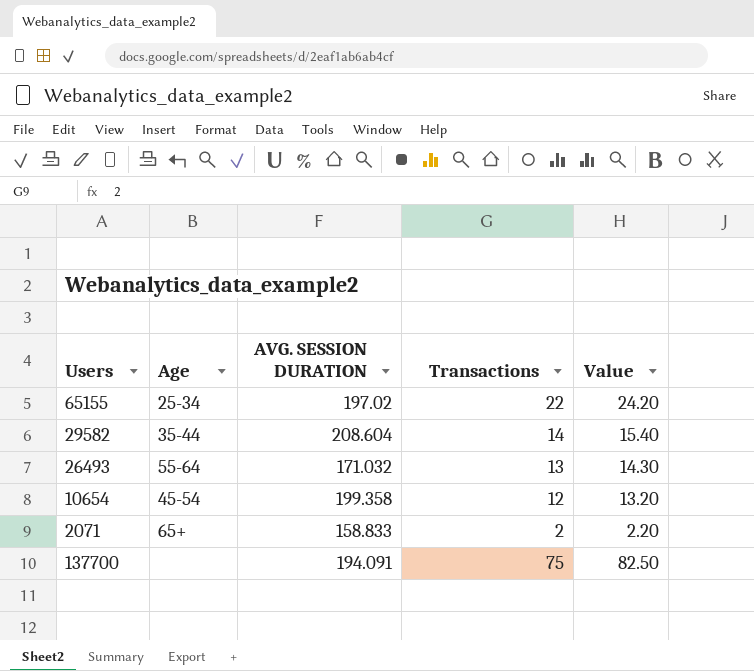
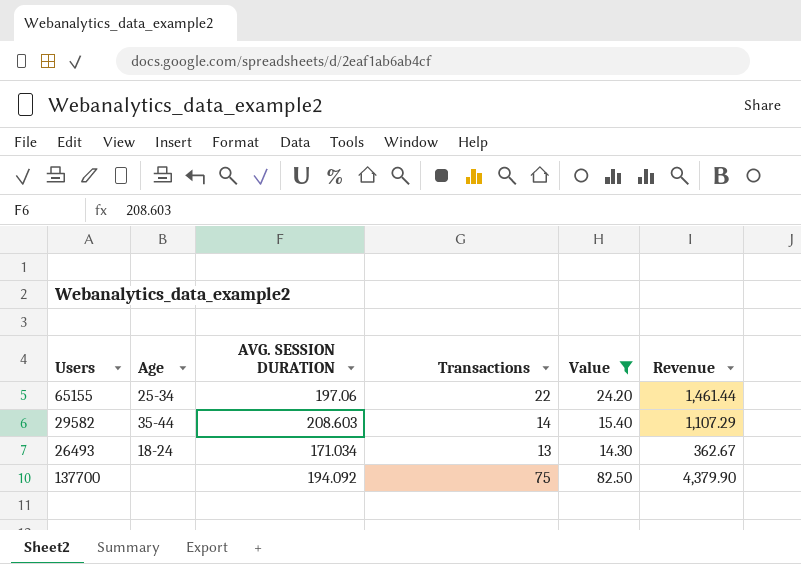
filter: none -> Value >= 14.30
column Revenue | position: none -> 6
65155 | AVG. SESSION DURATION: 197.02 -> 197.06
29582 | AVG. SESSION DURATION: 208.604 -> 208.603
26493 | Age: 55-64 -> 18-24
26493 | AVG. SESSION DURATION: 171.032 -> 171.034
137700 | AVG. SESSION DURATION: 194.091 -> 194.092

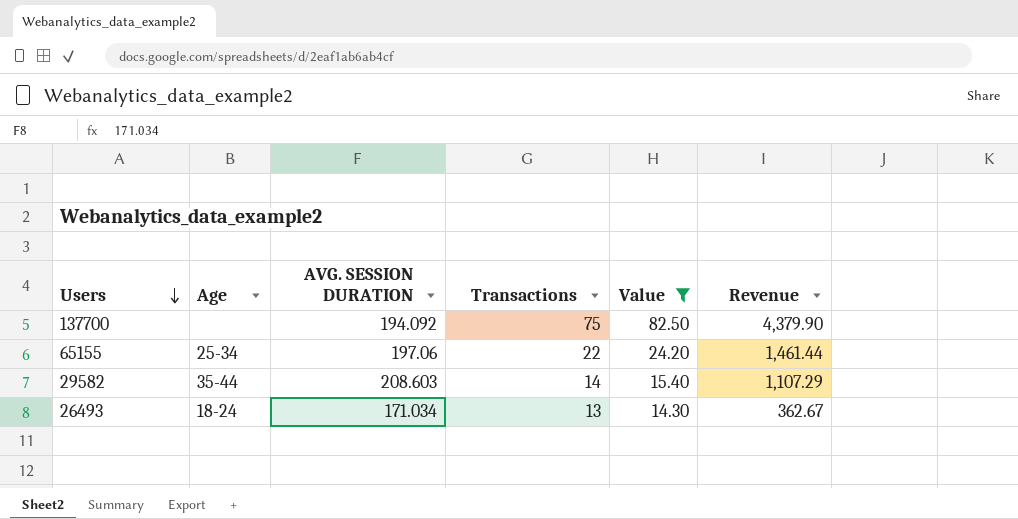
row order: none -> Users descending

